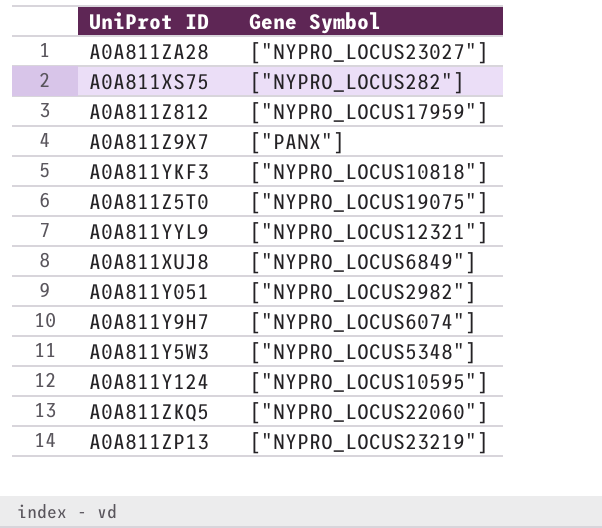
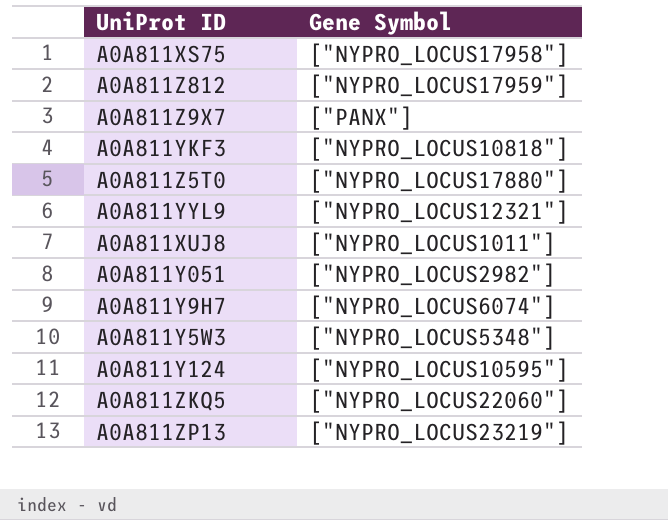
row A0A811ZA28: ["NYPRO_LOCUS23027"] -> none
A0A811XS75 | Gene Symbol: ["NYPRO_LOCUS282"] -> ["NYPRO_LOCUS17958"]
A0A811Z5T0 | Gene Symbol: ["NYPRO_LOCUS19075"] -> ["NYPRO_LOCUS17880"]
A0A811XUJ8 | Gene Symbol: ["NYPRO_LOCUS6849"] -> ["NYPRO_LOCUS1011"]

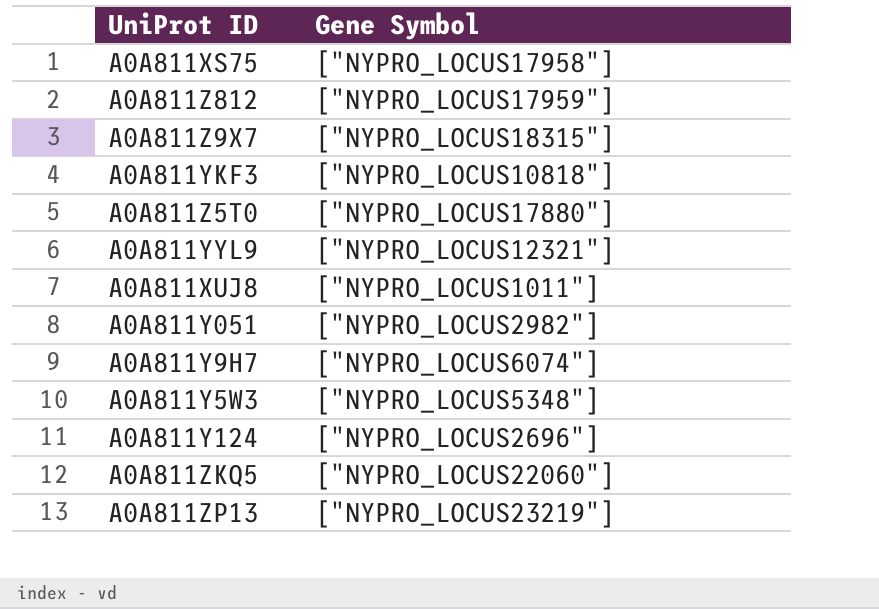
A0A811Z9X7 | Gene Symbol: ["PANX"] -> ["NYPRO_LOCUS18315"]
A0A811Y124 | Gene Symbol: ["NYPRO_LOCUS10595"] -> ["NYPRO_LOCUS2696"]

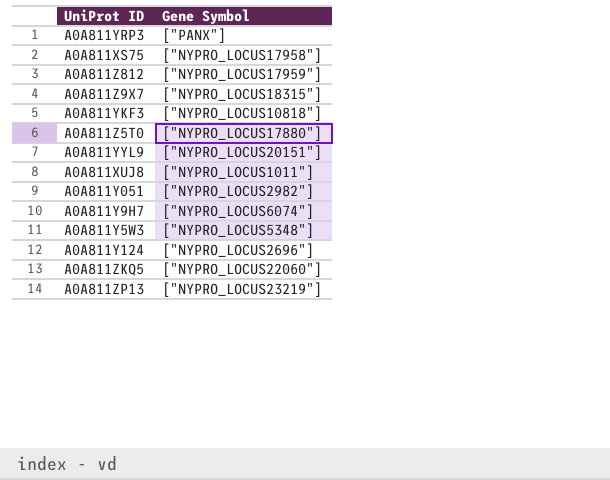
row A0A811YRP3: none -> ["PANX"]
A0A811YYL9 | Gene Symbol: ["NYPRO_LOCUS12321"] -> ["NYPRO_LOCUS20151"]

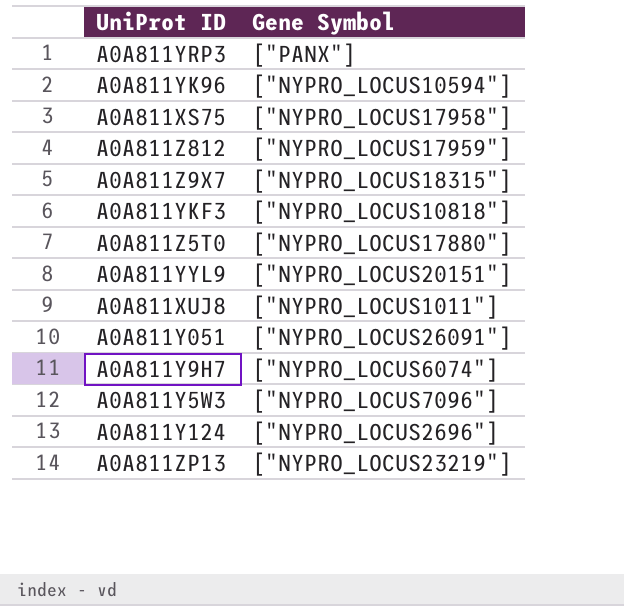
row A0A811ZKQ5: ["NYPRO_LOCUS22060"] -> none
row A0A811YK96: none -> ["NYPRO_LOCUS10594"]
A0A811Y051 | Gene Symbol: ["NYPRO_LOCUS2982"] -> ["NYPRO_LOCUS26091"]
A0A811Y5W3 | Gene Symbol: ["NYPRO_LOCUS5348"] -> ["NYPRO_LOCUS7096"]

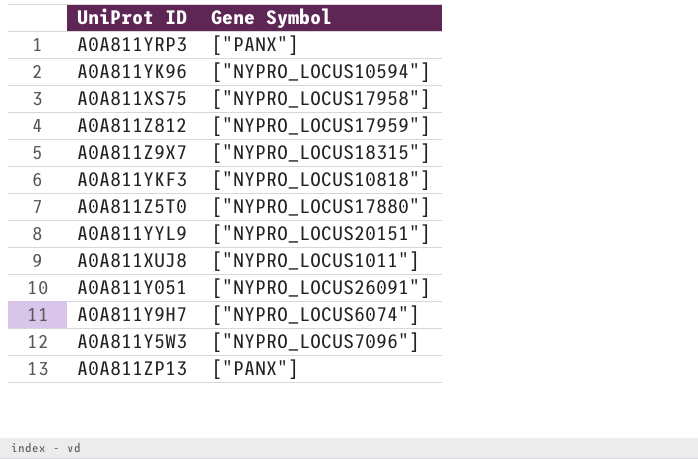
row A0A811Y124: ["NYPRO_LOCUS2696"] -> none
A0A811ZP13 | Gene Symbol: ["NYPRO_LOCUS23219"] -> ["PANX"]

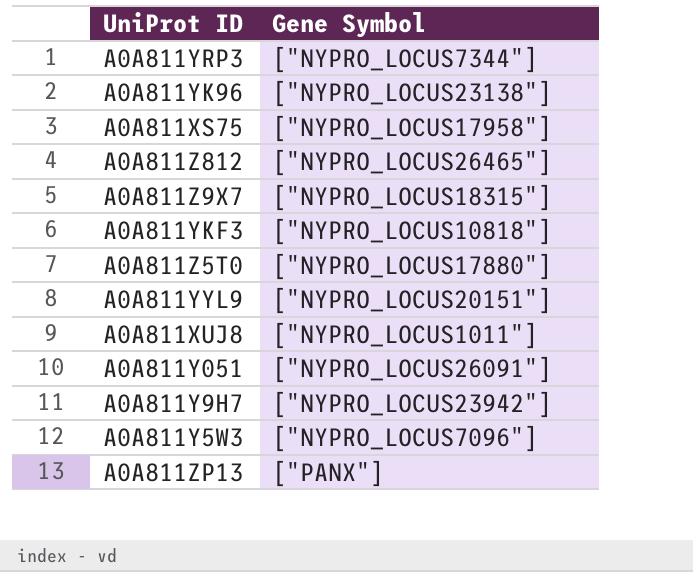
A0A811YRP3 | Gene Symbol: ["PANX"] -> ["NYPRO_LOCUS7344"]
A0A811YK96 | Gene Symbol: ["NYPRO_LOCUS10594"] -> ["NYPRO_LOCUS23138"]
A0A811Z812 | Gene Symbol: ["NYPRO_LOCUS17959"] -> ["NYPRO_LOCUS26465"]
A0A811Y9H7 | Gene Symbol: ["NYPRO_LOCUS6074"] -> ["NYPRO_LOCUS23942"]

